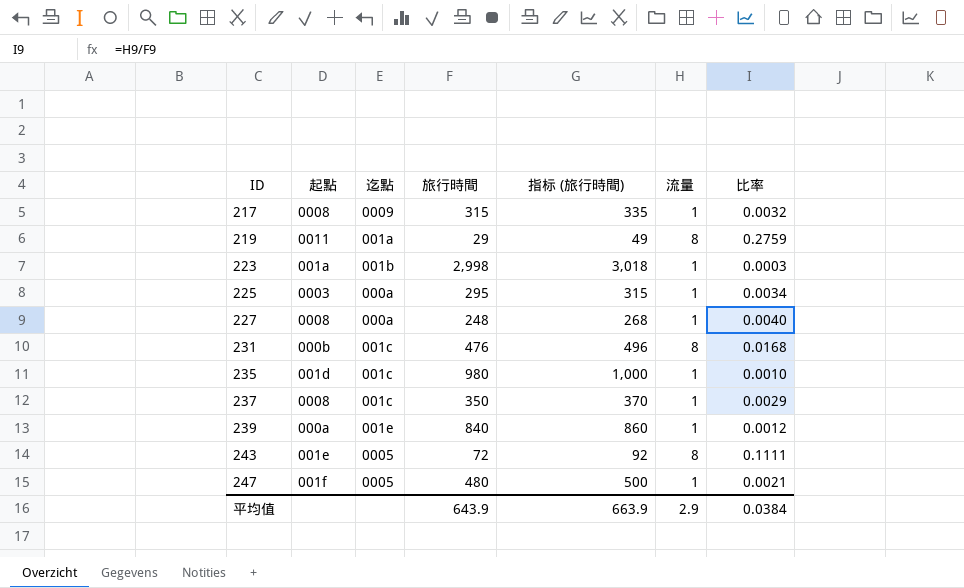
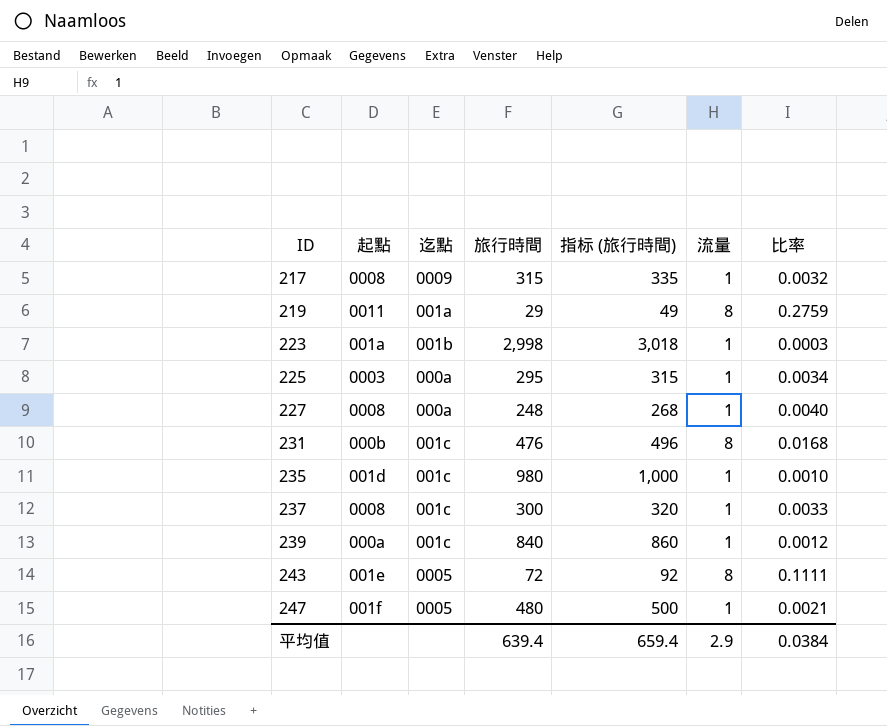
237 | 旅行時間: 350 -> 300
237 | 指标 (旅行時間): 370 -> 320
237 | 比率: 0.0029 -> 0.0033
239 | 迄點: 001e -> 001c
平均值 | 旅行時間: 643.9 -> 639.4
平均值 | 指标 (旅行時間): 663.9 -> 659.4

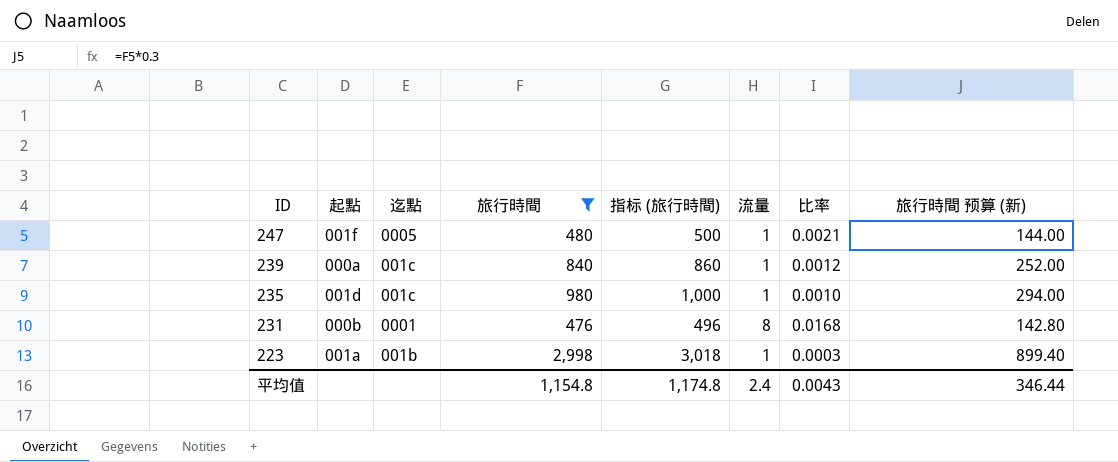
filter: none -> 旅行時間 >= 476
row order: ID ascending -> ID descending
column 旅行時間 预算 (新) | formula: none -> [旅行時間] * 0.3
231 | 迄點: 001c -> 0001
平均值 | 旅行時間: 639.4 -> 1,154.8
平均值 | 指标 (旅行時間): 659.4 -> 1,174.8
平均值 | 流量: 2.9 -> 2.4
平均值 | 比率: 0.0384 -> 0.0043

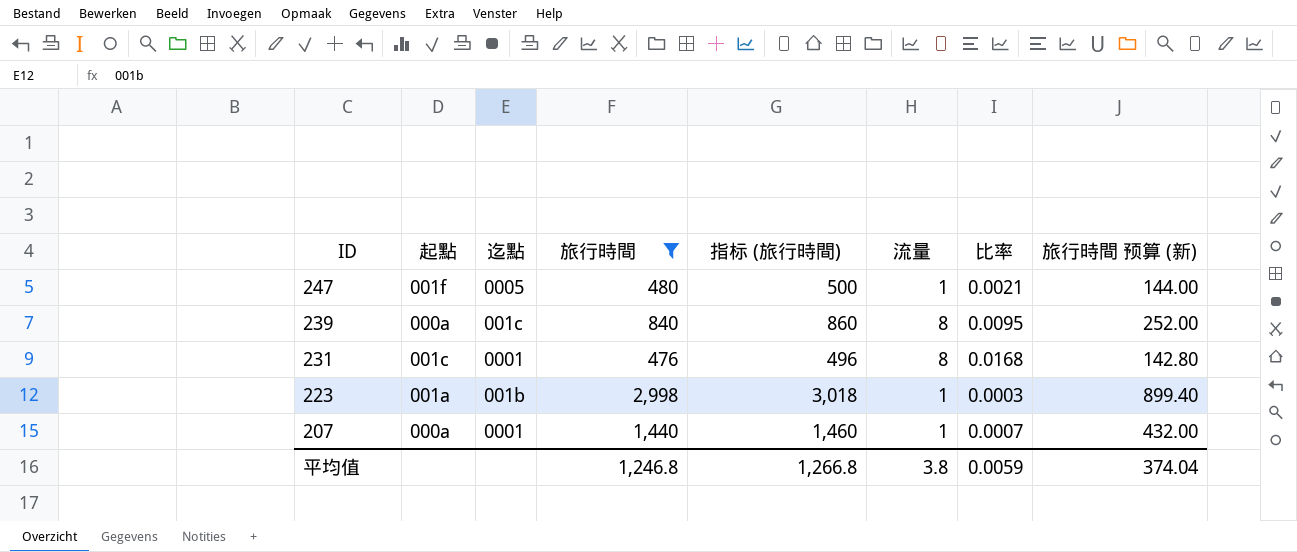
row 235: 001d | 001c | 980 | 1,000 | 1 | 0.0010 | 294.00 -> none
239 | 流量: 1 -> 8
239 | 比率: 0.0012 -> 0.0095
231 | 起點: 000b -> 001c
row 207: none -> 000a | 0001 | 1,440 | 1,460 | 1 | 0.0007 | 432.00
平均值 | 旅行時間: 1,154.8 -> 1,246.8
平均值 | 指标 (旅行時間): 1,174.8 -> 1,266.8
平均值 | 流量: 2.4 -> 3.8
平均值 | 比率: 0.0043 -> 0.0059
平均值 | 旅行時間 预算 (新): 346.44 -> 374.04

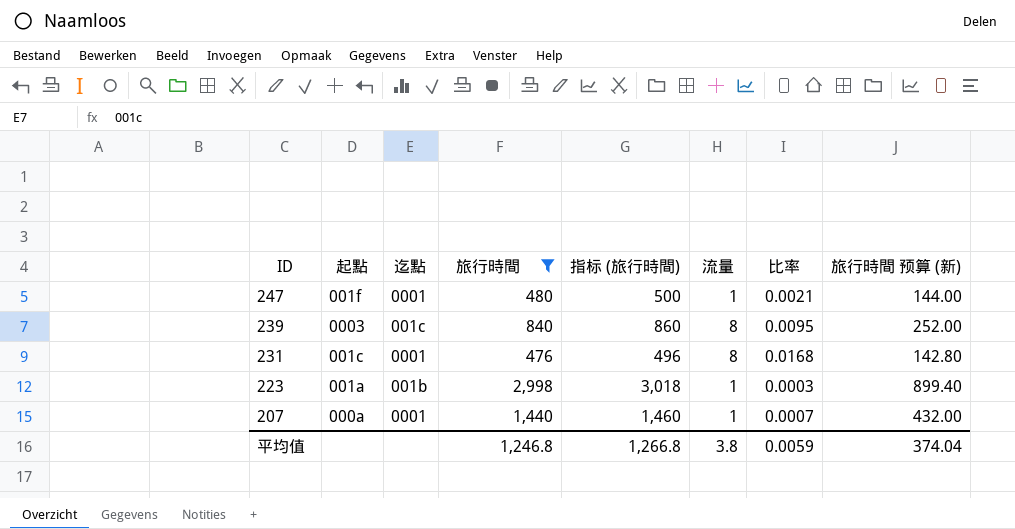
247 | 迄點: 0005 -> 0001
239 | 起點: 000a -> 0003

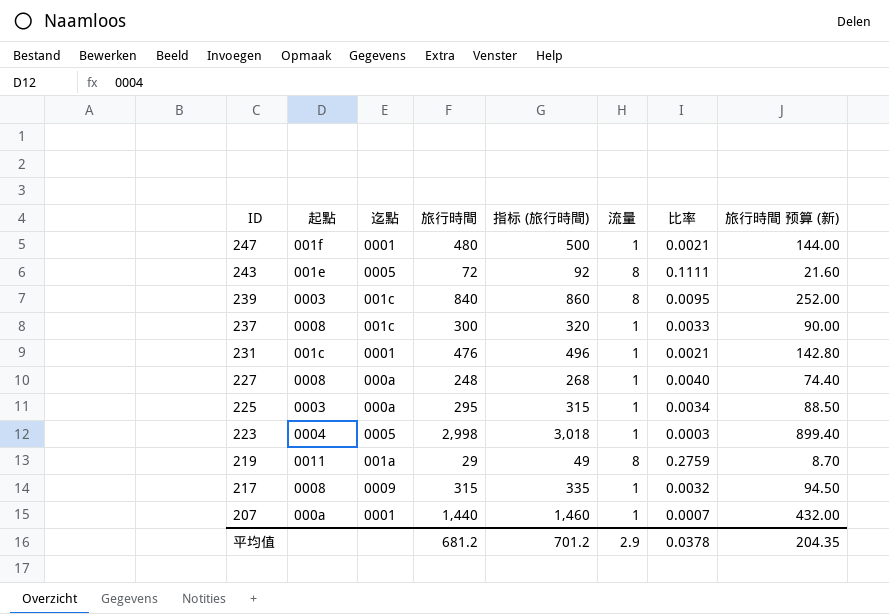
filter: 旅行時間 >= 476 -> none
231 | 流量: 8 -> 1
231 | 比率: 0.0168 -> 0.0021
223 | 起點: 001a -> 0004
223 | 迄點: 001b -> 0005
平均值 | 旅行時間: 1,246.8 -> 681.2
平均值 | 指标 (旅行時間): 1,266.8 -> 701.2
平均值 | 流量: 3.8 -> 2.9
平均值 | 比率: 0.0059 -> 0.0378
平均值 | 旅行時間 预算 (新): 374.04 -> 204.35

